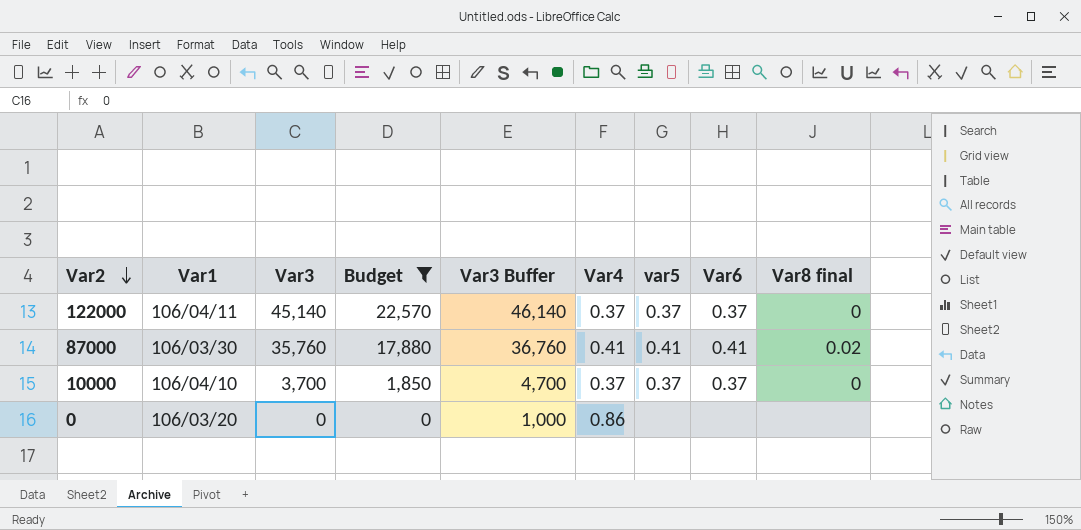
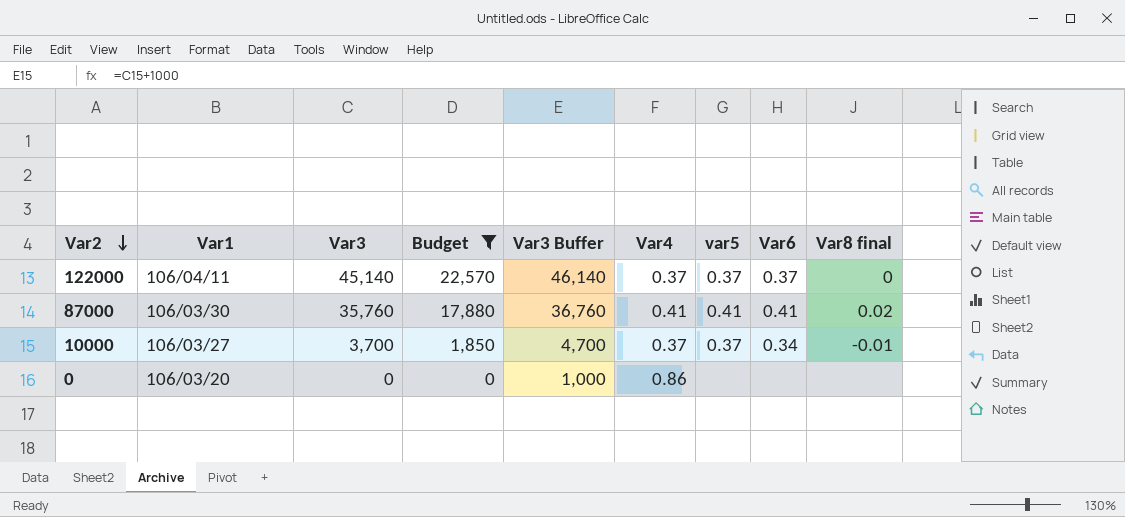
10000 | Var1: 106/04/10 -> 106/03/27
10000 | Var6: 0.37 -> 0.34
10000 | Var8 final: 0 -> -0.01

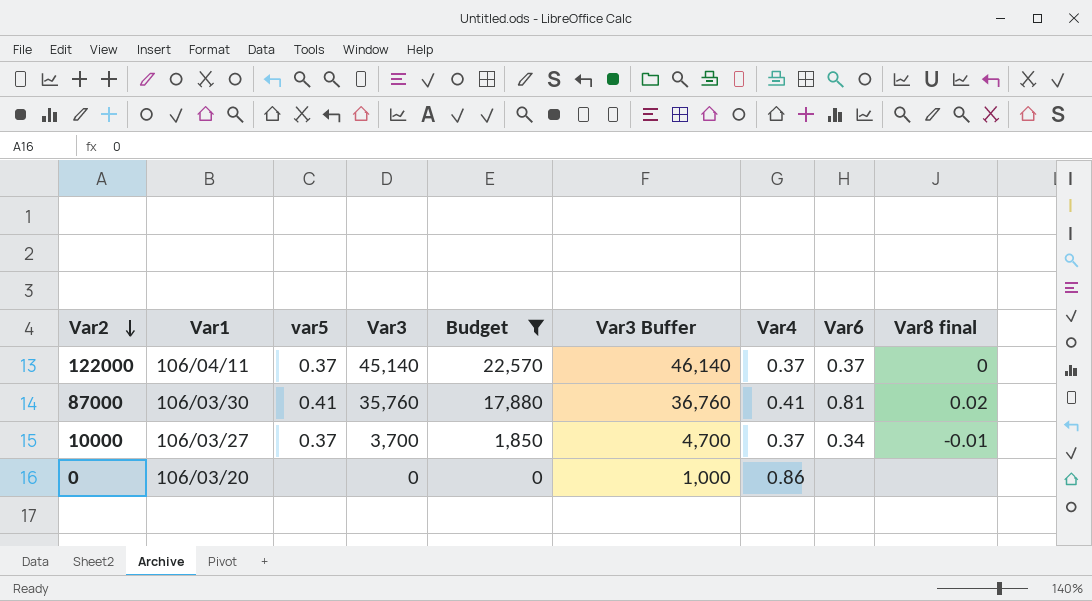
column var5 | position: 7 -> 3
87000 | Var6: 0.41 -> 0.81

